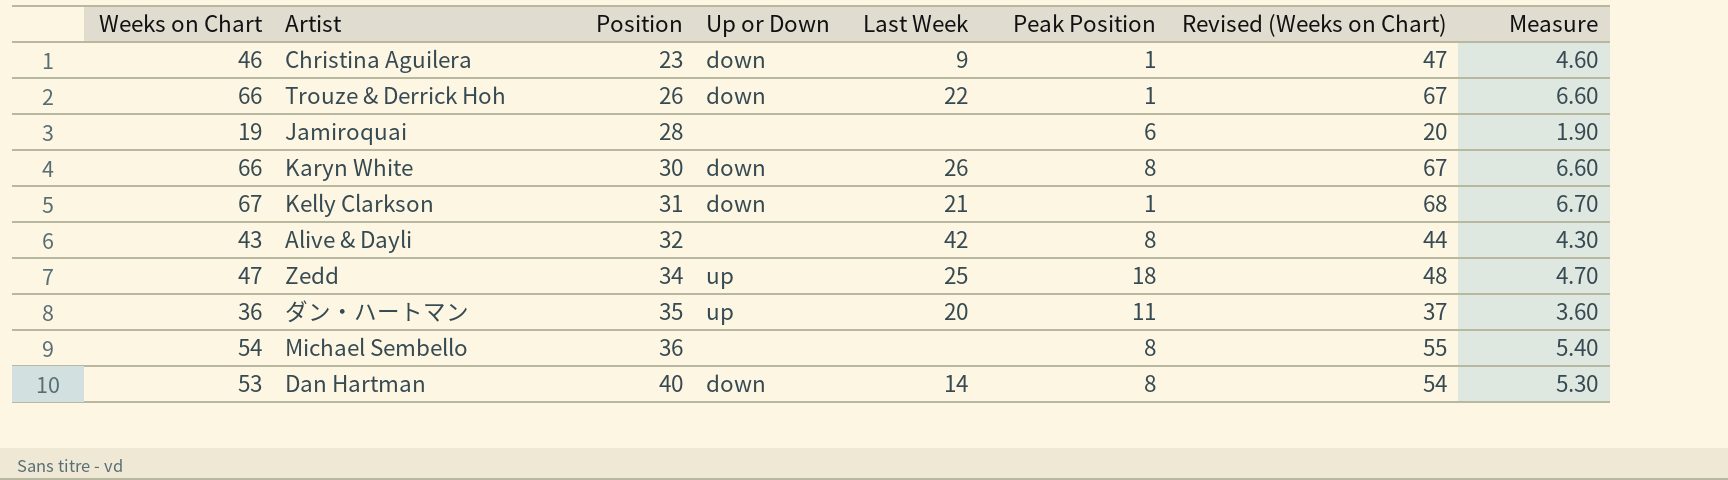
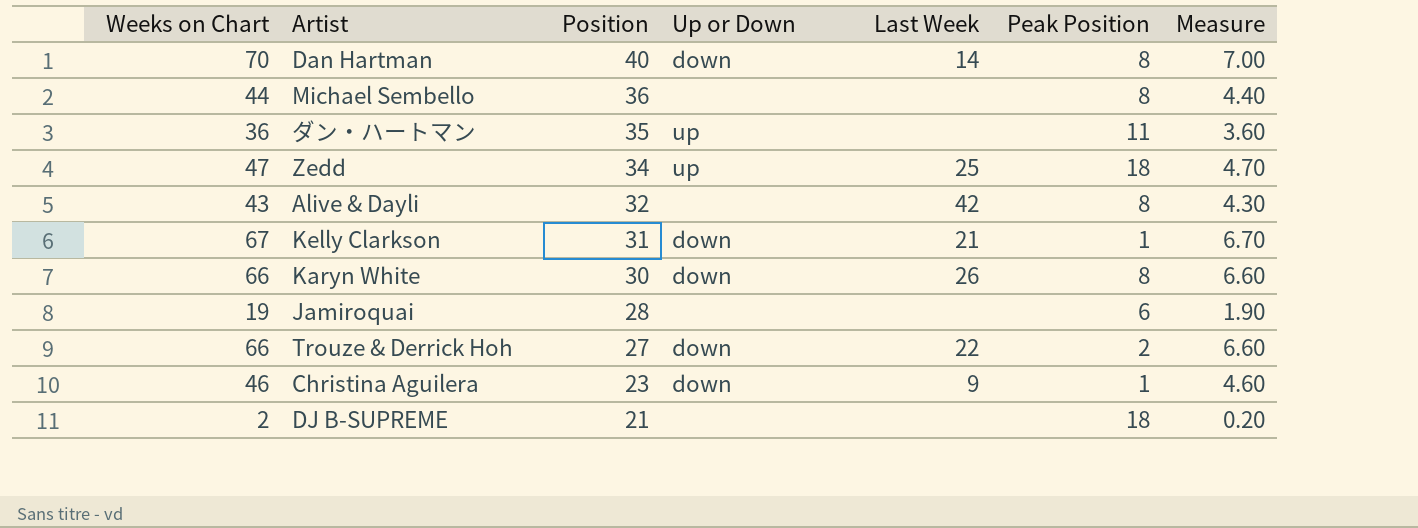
row order: Position ascending -> Position descending
column Revised (Weeks on Chart) | formula: [Weeks on Chart] + 1 -> none
Dan Hartman | Weeks on Chart: 53 -> 70
Dan Hartman | Measure: 5.30 -> 7.00
Michael Sembello | Weeks on Chart: 54 -> 44
Michael Sembello | Measure: 5.40 -> 4.40
ダン・ハートマン | Last Week: 20 -> none
Trouze & Derrick Hoh | Position: 26 -> 27
Trouze & Derrick Hoh | Peak Position: 1 -> 2
row DJ B-SUPREME: none -> 2 | 21 | none | none | 18 | 0.20

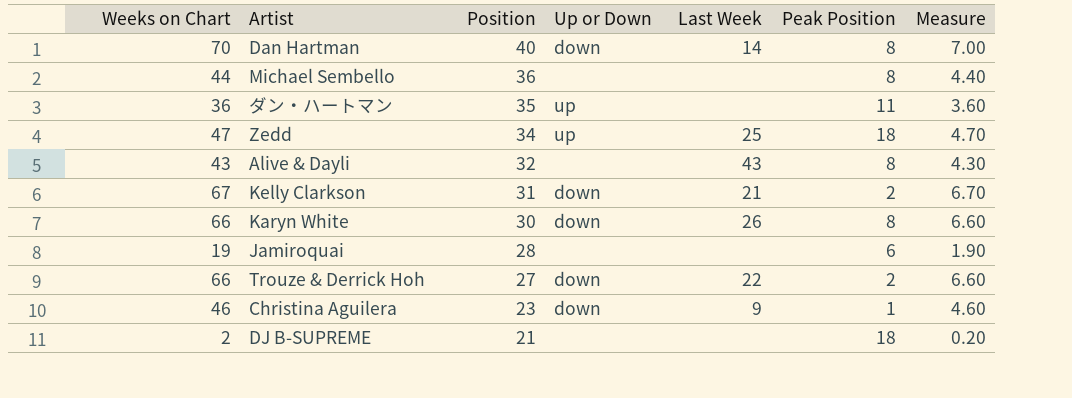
Alive & Dayli | Last Week: 42 -> 43
Kelly Clarkson | Peak Position: 1 -> 2

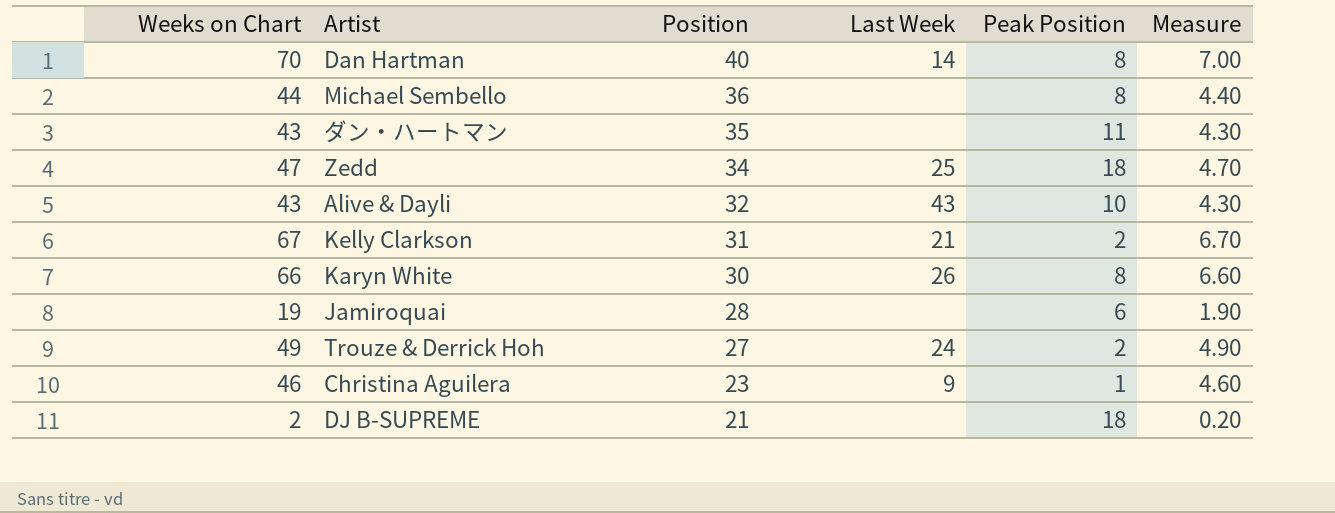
column Up or Down | position: 4 -> none
ダン・ハートマン | Weeks on Chart: 36 -> 43
ダン・ハートマン | Measure: 3.60 -> 4.30
Alive & Dayli | Peak Position: 8 -> 10
Trouze & Derrick Hoh | Weeks on Chart: 66 -> 49
Trouze & Derrick Hoh | Last Week: 22 -> 24
Trouze & Derrick Hoh | Measure: 6.60 -> 4.90

